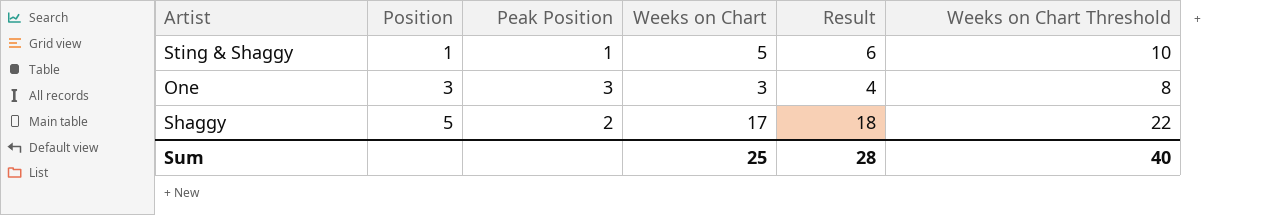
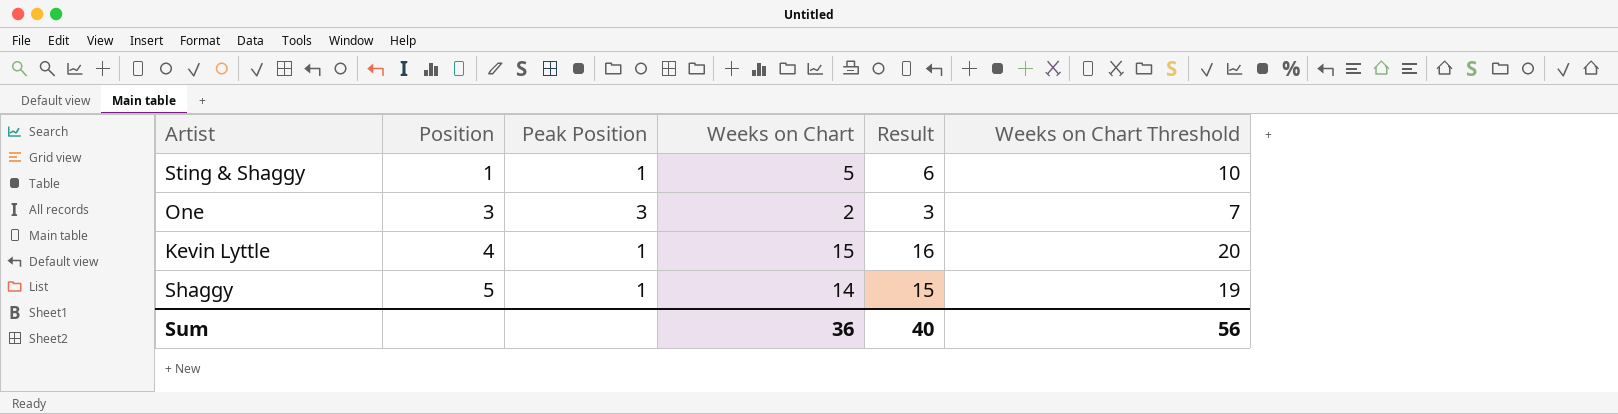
One | Weeks on Chart: 3 -> 2
One | Result: 4 -> 3
One | Weeks on Chart Threshold: 8 -> 7
row Kevin Lyttle: none -> 4 | 1 | 15 | 16 | 20
Shaggy | Peak Position: 2 -> 1
Shaggy | Weeks on Chart: 17 -> 14
Shaggy | Result: 18 -> 15
Shaggy | Weeks on Chart Threshold: 22 -> 19
Sum | Weeks on Chart: 25 -> 36
Sum | Result: 28 -> 40
Sum | Weeks on Chart Threshold: 40 -> 56

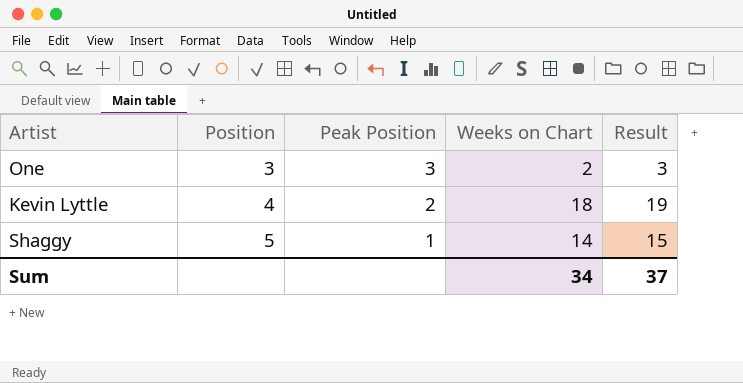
column Weeks on Chart Threshold | formula: [Weeks on Chart] + 5 -> none
row Sting & Shaggy: 1 | 1 | 5 | 6 | 10 -> none
Kevin Lyttle | Peak Position: 1 -> 2
Kevin Lyttle | Weeks on Chart: 15 -> 18
Kevin Lyttle | Result: 16 -> 19
Sum | Weeks on Chart: 36 -> 34
Sum | Result: 40 -> 37

